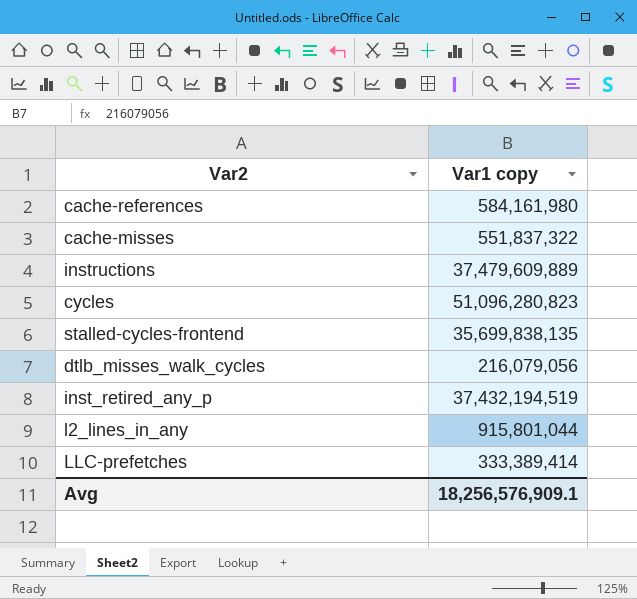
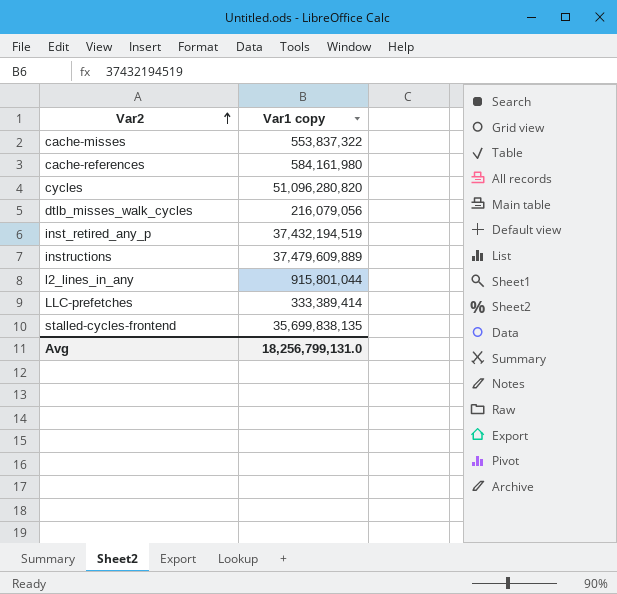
row order: none -> Var2 ascending
cache-misses | Var1 copy: 551,837,322 -> 553,837,322
cycles | Var1 copy: 51,096,280,823 -> 51,096,280,820
Avg | Var1 copy: 18,256,576,909.1 -> 18,256,799,131.0

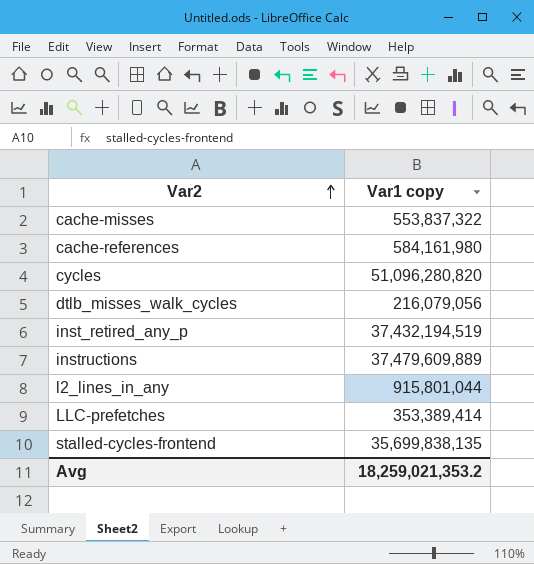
LLC-prefetches | Var1 copy: 333,389,414 -> 353,389,414
Avg | Var1 copy: 18,256,799,131.0 -> 18,259,021,353.2

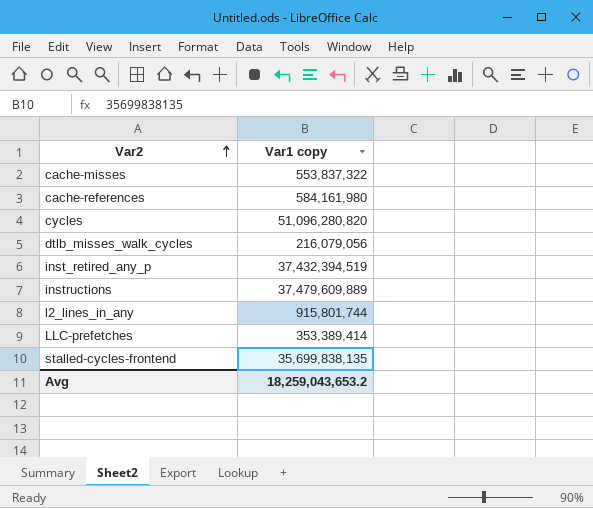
inst_retired_any_p | Var1 copy: 37,432,194,519 -> 37,432,394,519
l2_lines_in_any | Var1 copy: 915,801,044 -> 915,801,744
Avg | Var1 copy: 18,259,021,353.2 -> 18,259,043,653.2

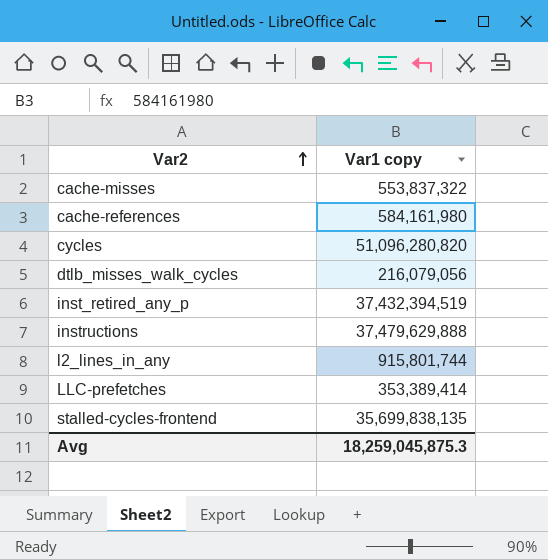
instructions | Var1 copy: 37,479,609,889 -> 37,479,629,888
Avg | Var1 copy: 18,259,043,653.2 -> 18,259,045,875.3

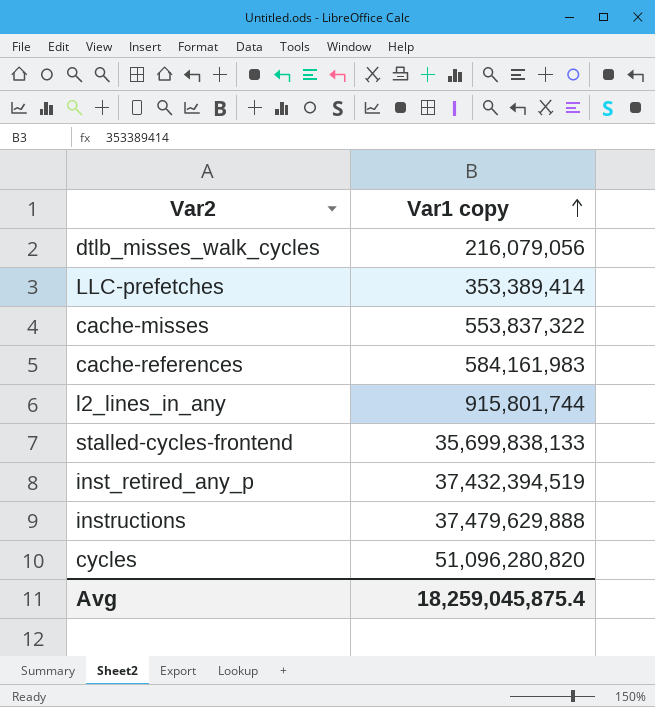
row order: Var2 ascending -> Var1 copy ascending
cache-references | Var1 copy: 584,161,980 -> 584,161,983
stalled-cycles-frontend | Var1 copy: 35,699,838,135 -> 35,699,838,133
Avg | Var1 copy: 18,259,045,875.3 -> 18,259,045,875.4

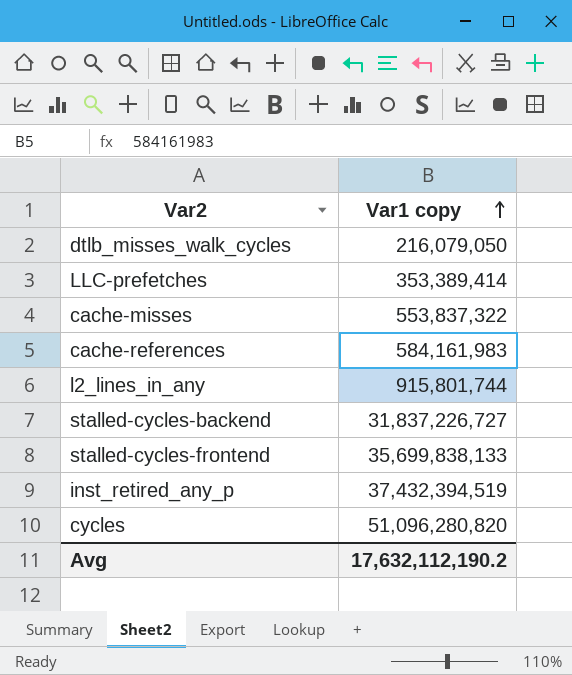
row instructions: 37,479,629,888 -> none
dtlb_misses_walk_cycles | Var1 copy: 216,079,056 -> 216,079,050
row stalled-cycles-backend: none -> 31,837,226,727
Avg | Var1 copy: 18,259,045,875.4 -> 17,632,112,190.2

